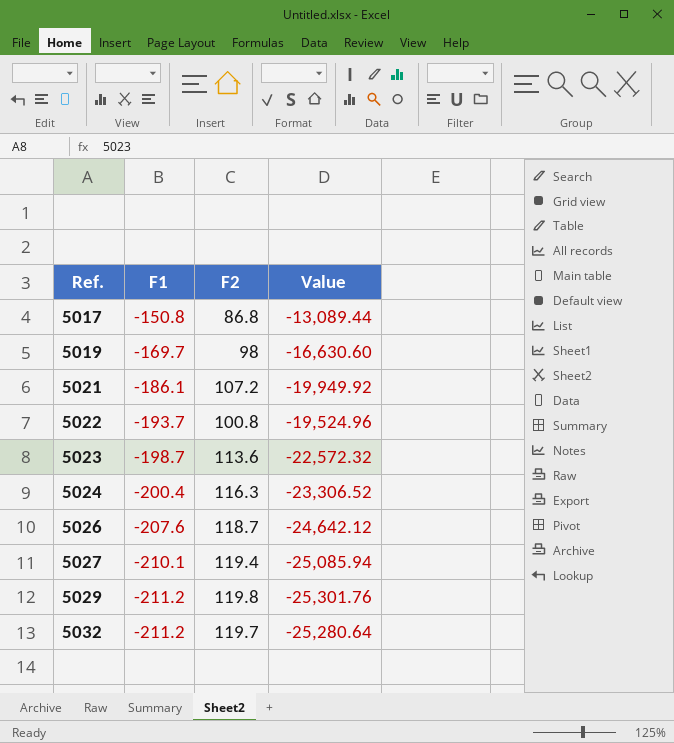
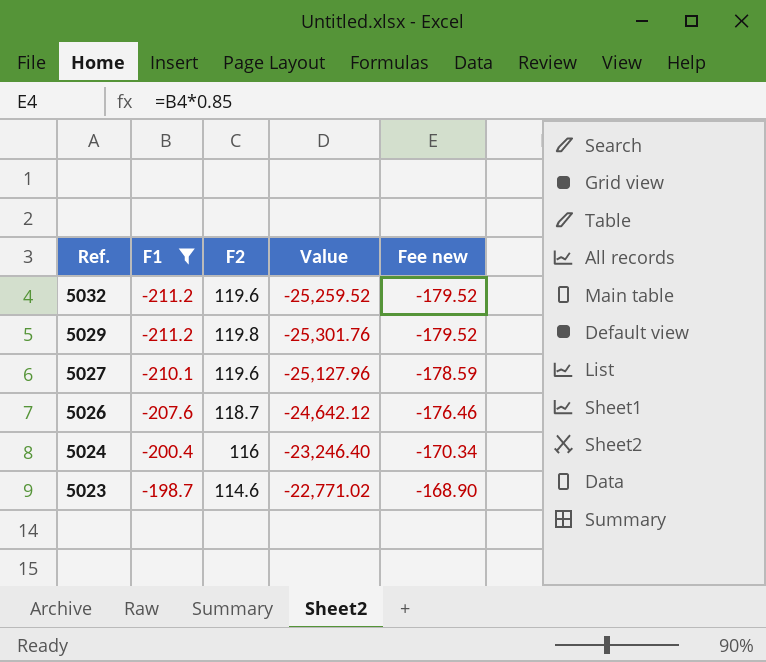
filter: none -> F1 <= -198.7
row order: Ref. ascending -> Ref. descending
column Fee new | formula: none -> [F1] * 0.85
5032 | F2: 119.7 -> 119.6
5032 | Value: -25,280.64 -> -25,259.52
5027 | F2: 119.4 -> 119.6
5027 | Value: -25,085.94 -> -25,127.96
5024 | F2: 116.3 -> 116
5024 | Value: -23,306.52 -> -23,246.40
5023 | F2: 113.6 -> 114.6
5023 | Value: -22,572.32 -> -22,771.02

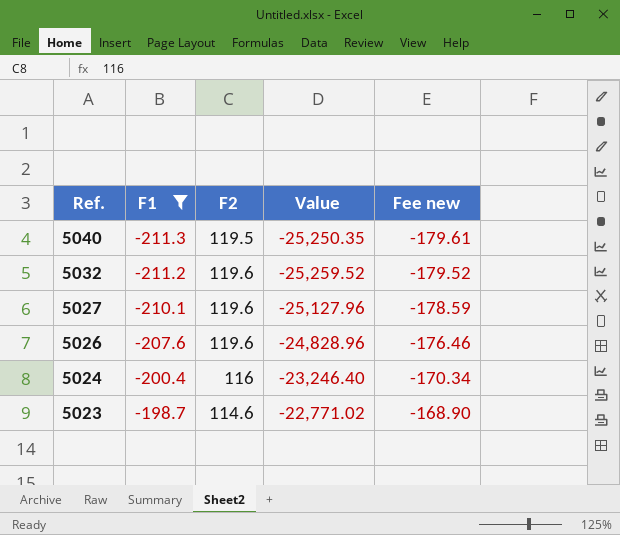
row 5029: -211.2 | 119.8 | -25,301.76 | -179.52 -> none
row 5040: none -> -211.3 | 119.5 | -25,250.35 | -179.61
5026 | F2: 118.7 -> 119.6
5026 | Value: -24,642.12 -> -24,828.96

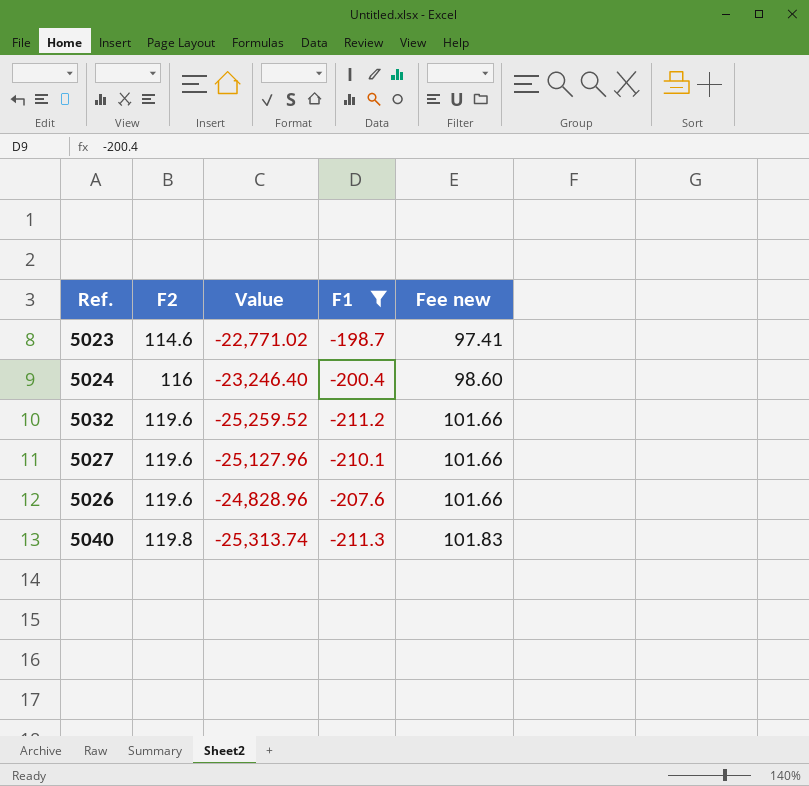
row order: Ref. descending -> F2 ascending
column F1 | position: 2 -> 4
column Fee new | formula: [F1] * 0.85 -> [F2] * 0.85
5040 | F2: 119.5 -> 119.8
5040 | Value: -25,250.35 -> -25,313.74

